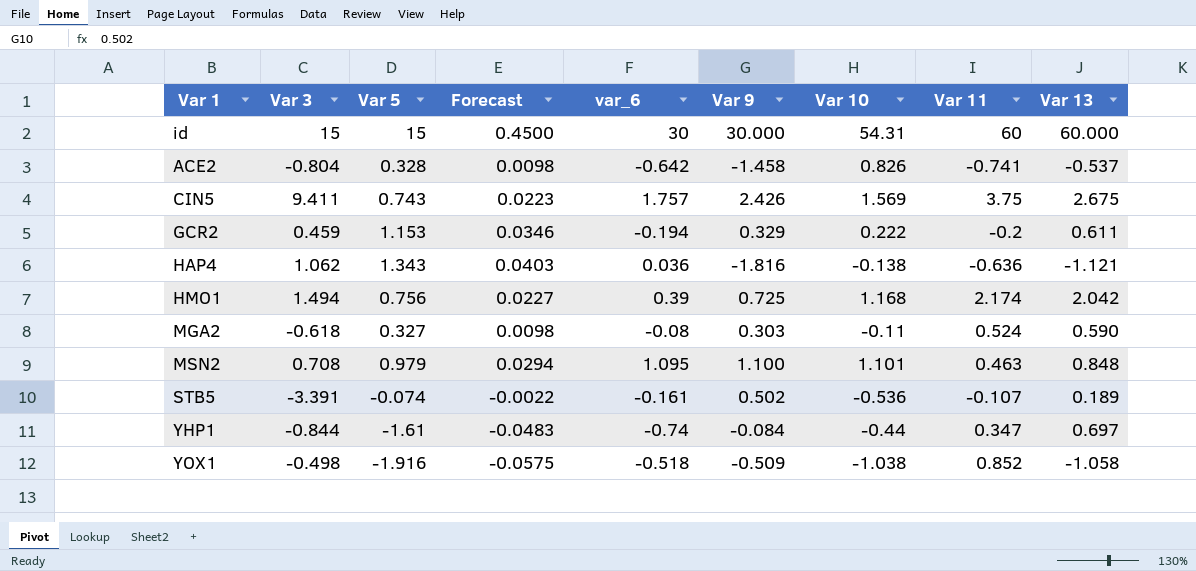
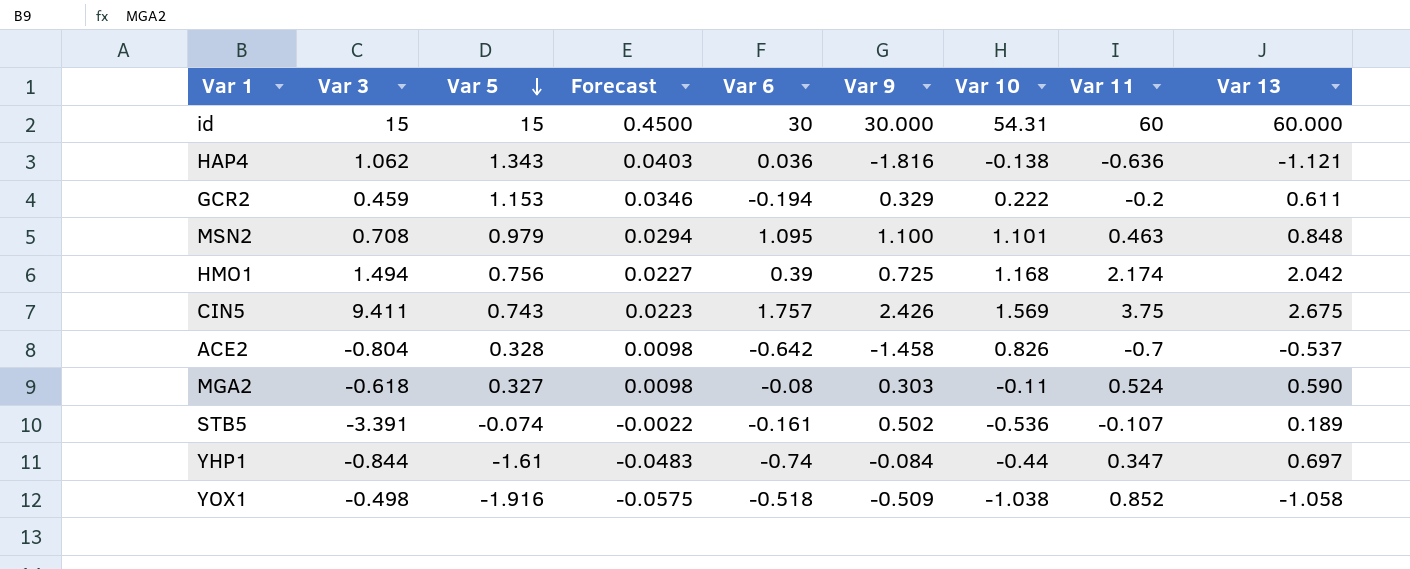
row order: none -> Var 5 descending
column name: var_6 -> Var 6
ACE2 | Var 11: -0.741 -> -0.7

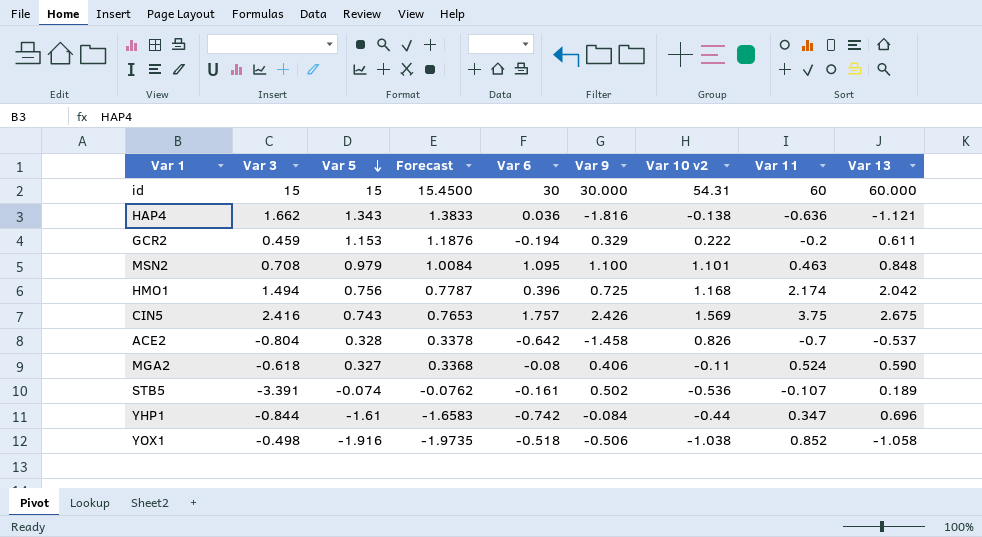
column Forecast | formula: [Var 5] * 0.03 -> [Var 5] * 1.03
column name: Var 10 -> Var 10 v2
HAP4 | Var 3: 1.062 -> 1.662
HMO1 | Var 6: 0.39 -> 0.396
CIN5 | Var 3: 9.411 -> 2.416
MGA2 | Var 9: 0.303 -> 0.406
YHP1 | Var 6: -0.74 -> -0.742
YHP1 | Var 13: 0.697 -> 0.696
YOX1 | Var 9: -0.509 -> -0.506

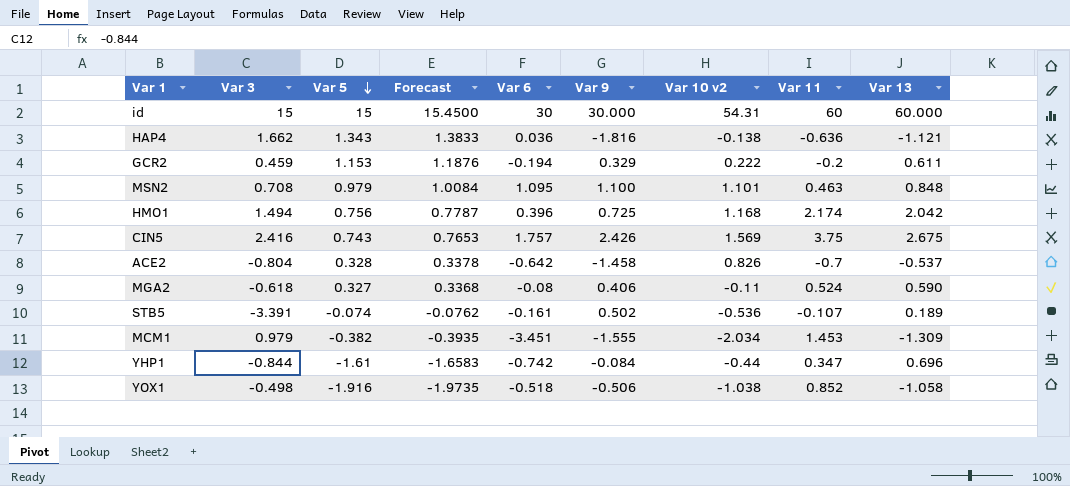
row MCM1: none -> 0.979 | -0.382 | -0.3935 | -3.451 | -1.555 | -2.034 | 1.453 | -1.309

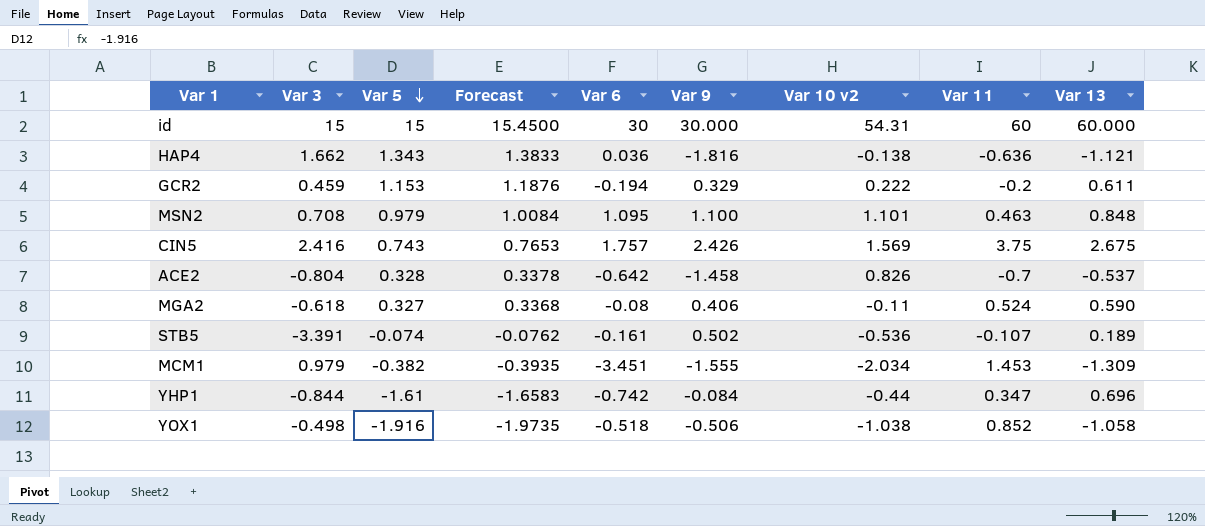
row HMO1: 1.494 | 0.756 | 0.7787 | 0.396 | 0.725 | 1.168 | 2.174 | 2.042 -> none

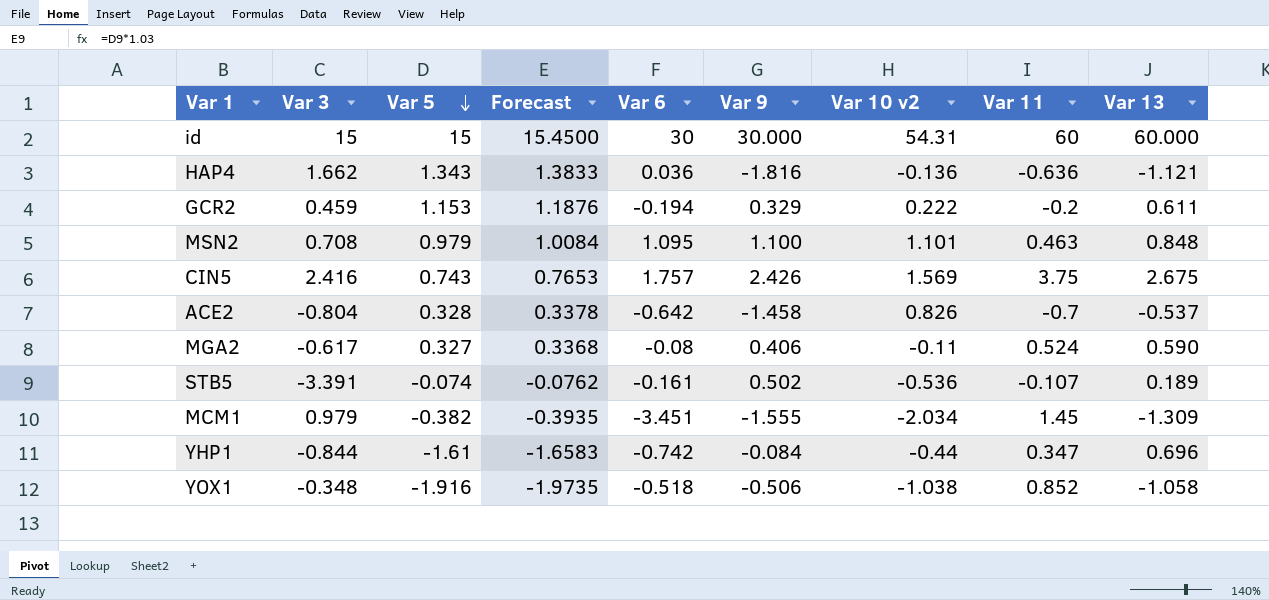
HAP4 | Var 10 v2: -0.138 -> -0.136
MGA2 | Var 3: -0.618 -> -0.617
MCM1 | Var 11: 1.453 -> 1.45
YOX1 | Var 3: -0.498 -> -0.348

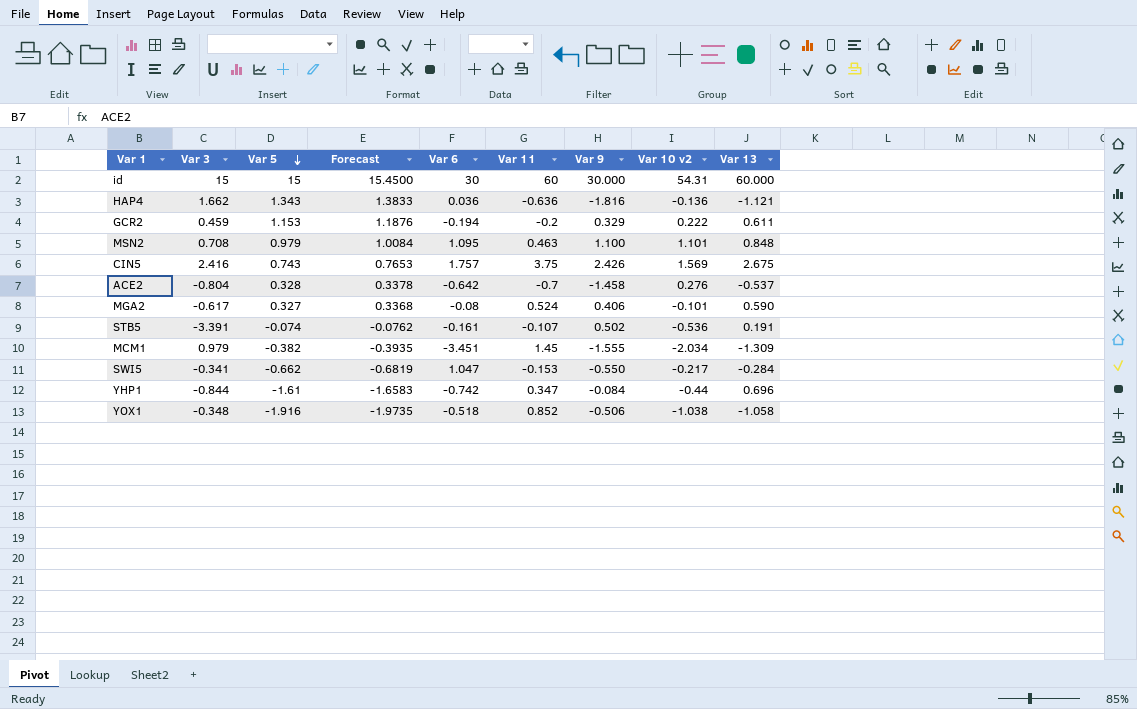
column Var 11 | position: 8 -> 6
ACE2 | Var 10 v2: 0.826 -> 0.276
MGA2 | Var 10 v2: -0.11 -> -0.101
STB5 | Var 13: 0.189 -> 0.191
row SWI5: none -> -0.341 | -0.662 | -0.6819 | 1.047 | -0.153 | -0.550 | -0.217 | -0.284

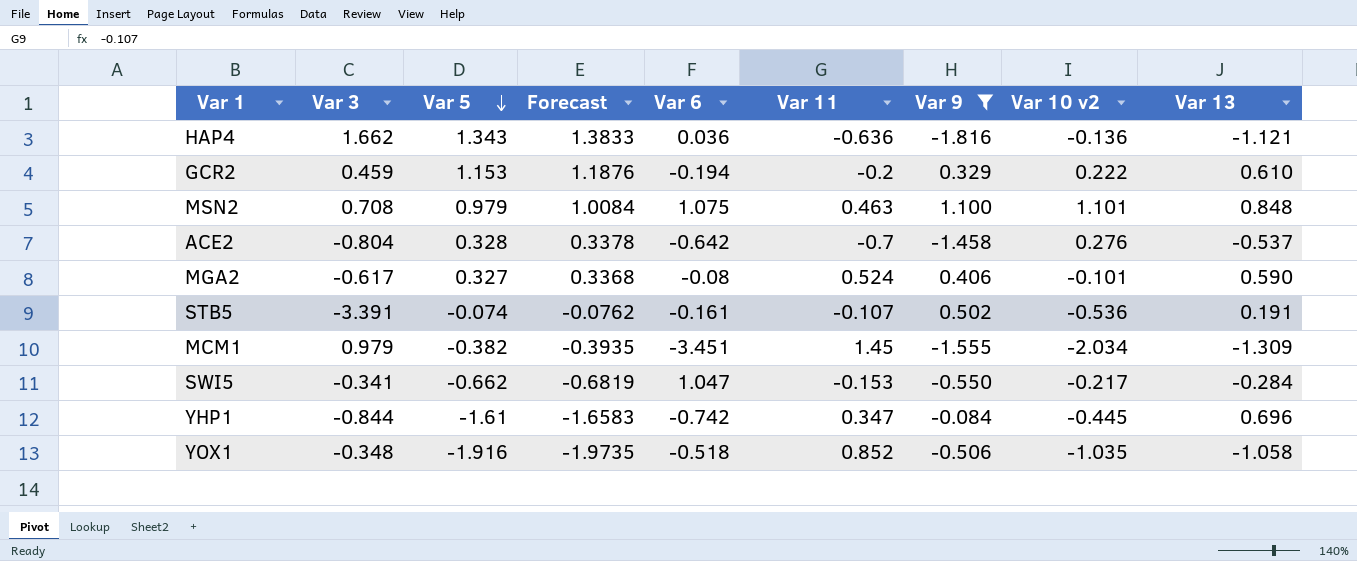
filter: none -> Var 9 <= 1.100
GCR2 | Var 13: 0.611 -> 0.610
MSN2 | Var 6: 1.095 -> 1.075
YHP1 | Var 10 v2: -0.44 -> -0.445
YOX1 | Var 10 v2: -1.038 -> -1.035

